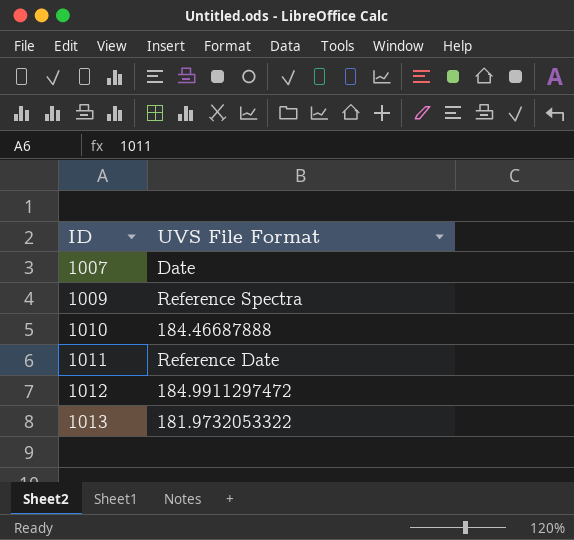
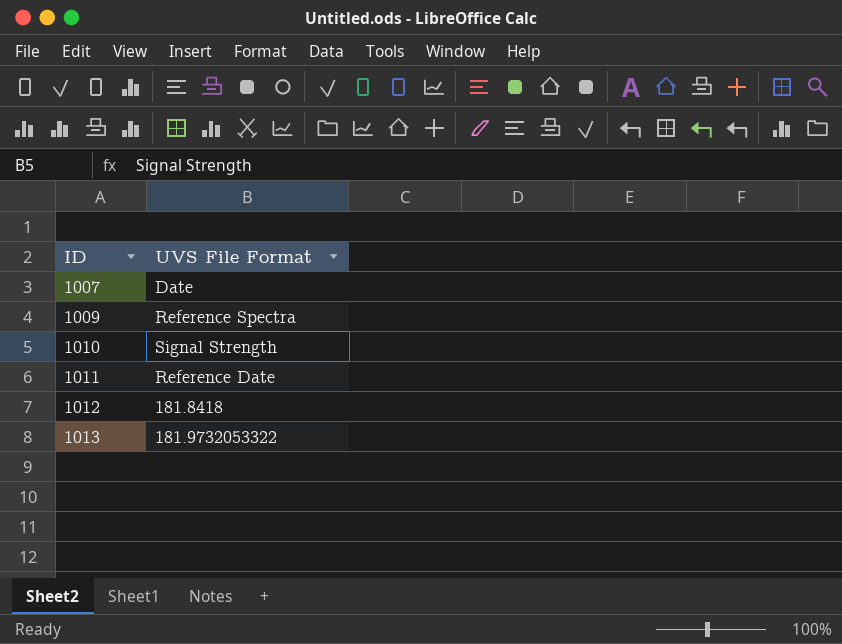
1010 | UVS File Format: 184.46687888 -> Signal Strength
1012 | UVS File Format: 184.9911297472 -> 181.8418

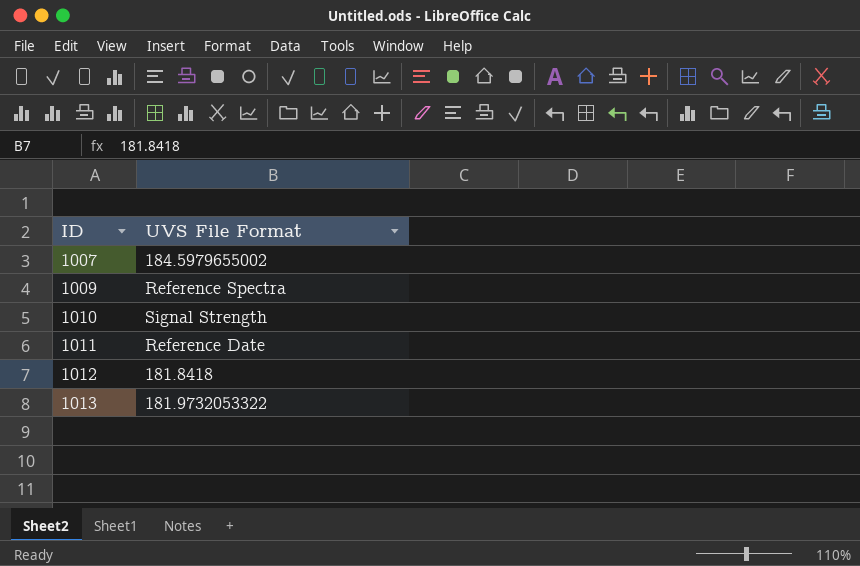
1007 | UVS File Format: Date -> 184.5979655002

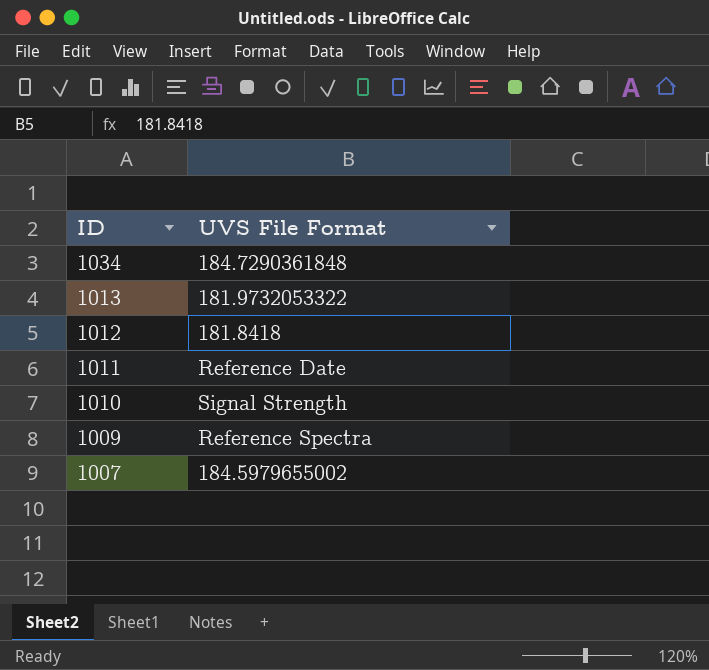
row order: ID ascending -> ID descending
row 1034: none -> 184.7290361848

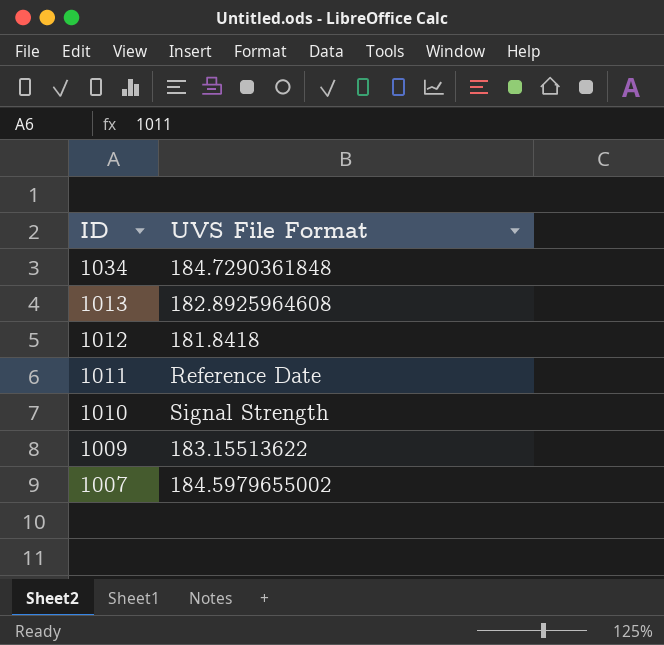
1013 | UVS File Format: 181.9732053322 -> 182.8925964608
1009 | UVS File Format: Reference Spectra -> 183.15513622

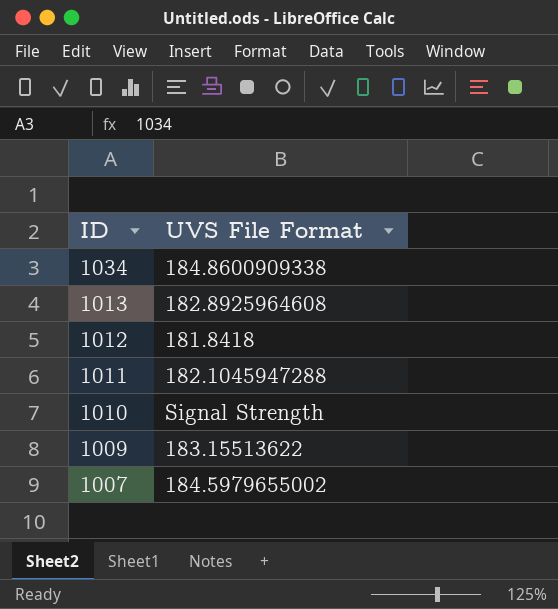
1034 | UVS File Format: 184.7290361848 -> 184.8600909338
1011 | UVS File Format: Reference Date -> 182.1045947288

